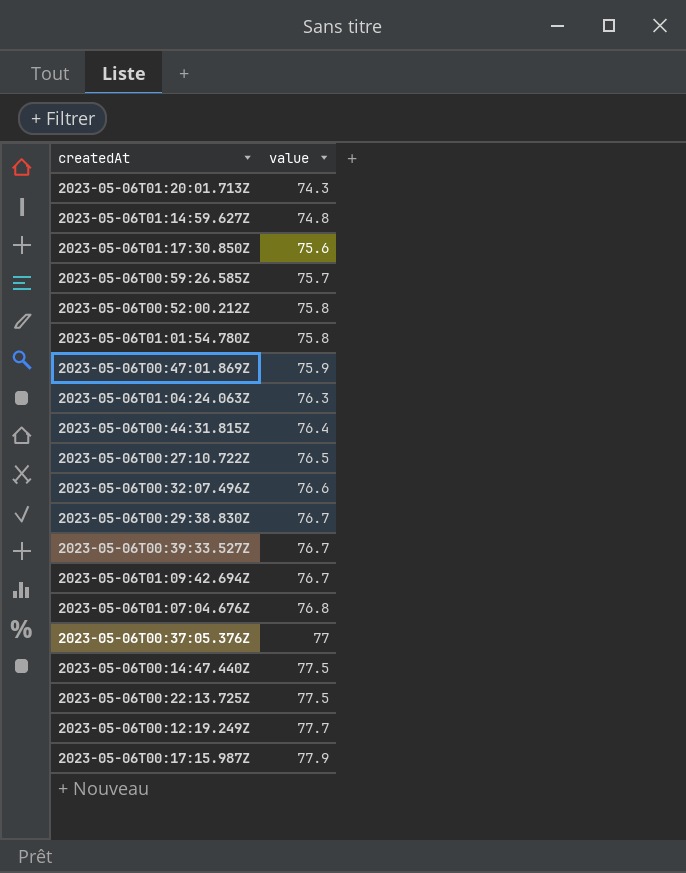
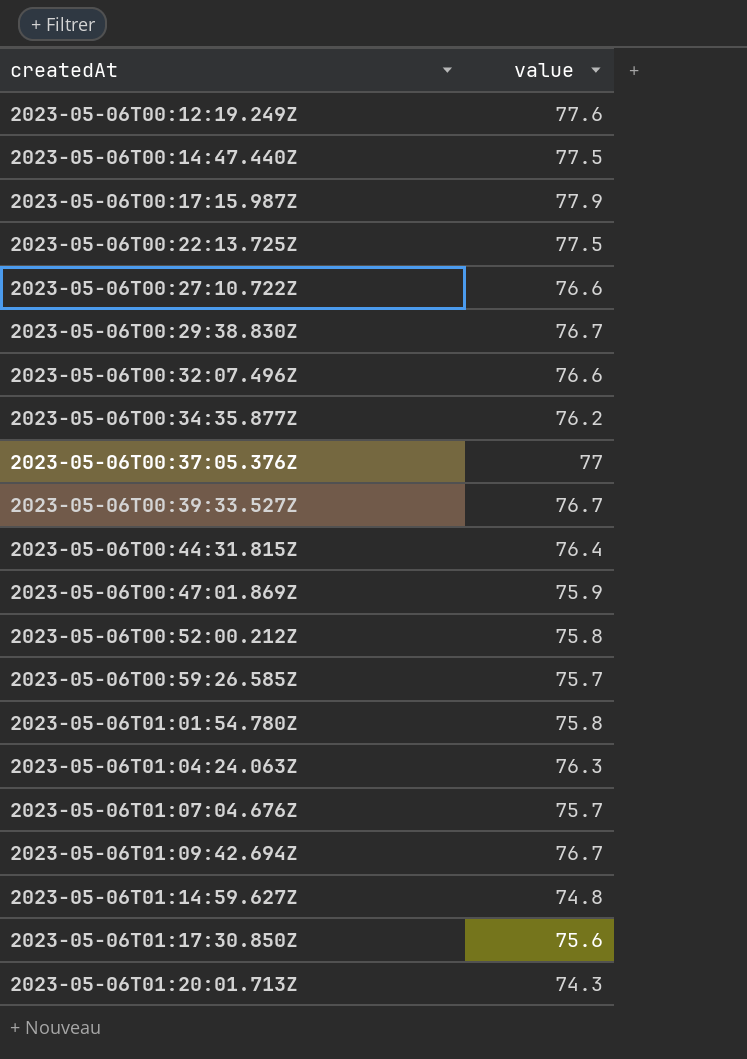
row order: value ascending -> createdAt ascending
2023-05-06T00:12:19.249Z | value: 77.7 -> 77.6
2023-05-06T00:27:10.722Z | value: 76.5 -> 76.6
row 2023-05-06T00:34:35.877Z: none -> 76.2
2023-05-06T01:07:04.676Z | value: 76.8 -> 75.7

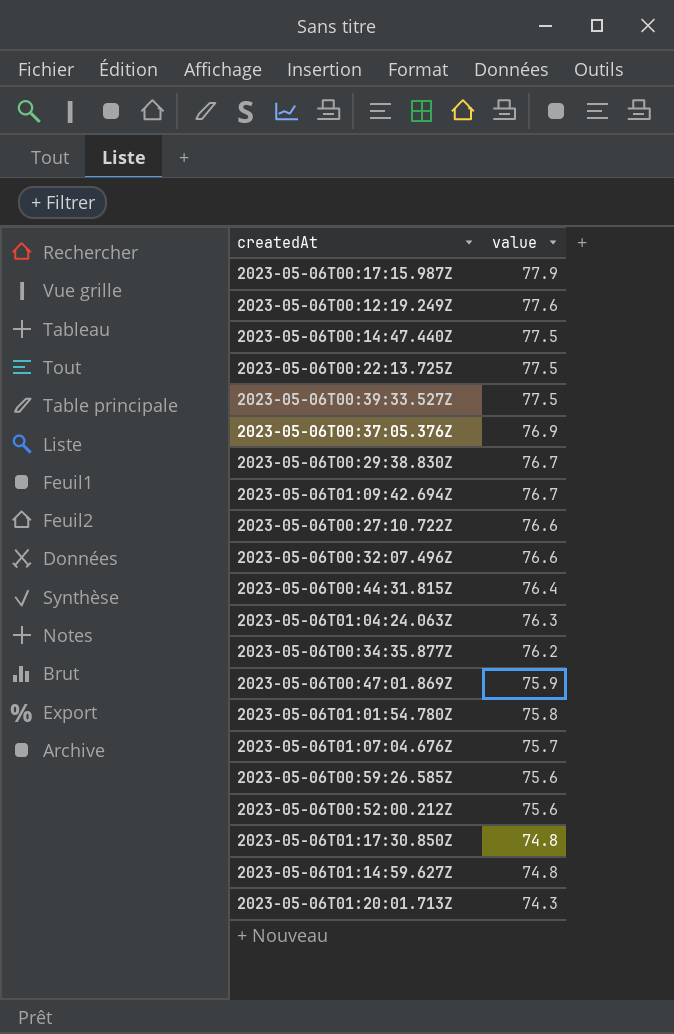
row order: createdAt ascending -> value descending
2023-05-06T00:39:33.527Z | value: 76.7 -> 77.5
2023-05-06T00:37:05.376Z | value: 77 -> 76.9
2023-05-06T00:59:26.585Z | value: 75.7 -> 75.6
2023-05-06T00:52:00.212Z | value: 75.8 -> 75.6
2023-05-06T01:17:30.850Z | value: 75.6 -> 74.8

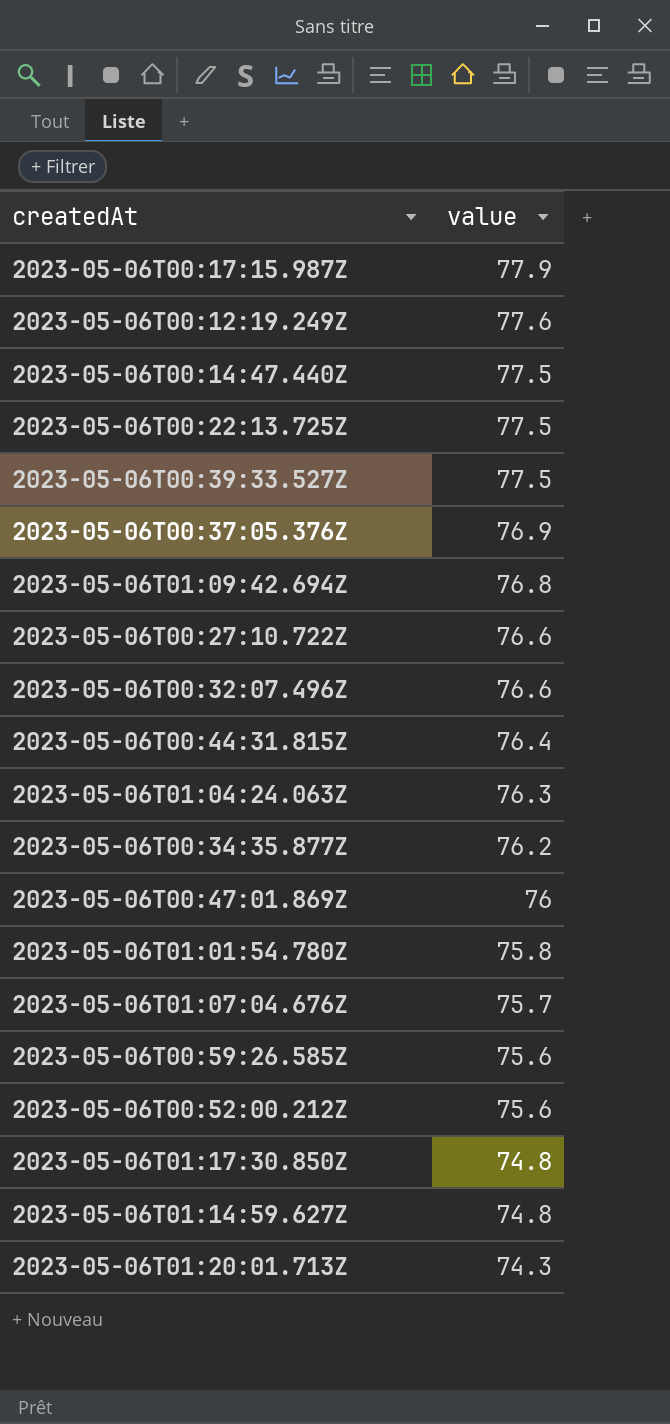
row 2023-05-06T00:29:38.830Z: 76.7 -> none
2023-05-06T01:09:42.694Z | value: 76.7 -> 76.8
2023-05-06T00:47:01.869Z | value: 75.9 -> 76

